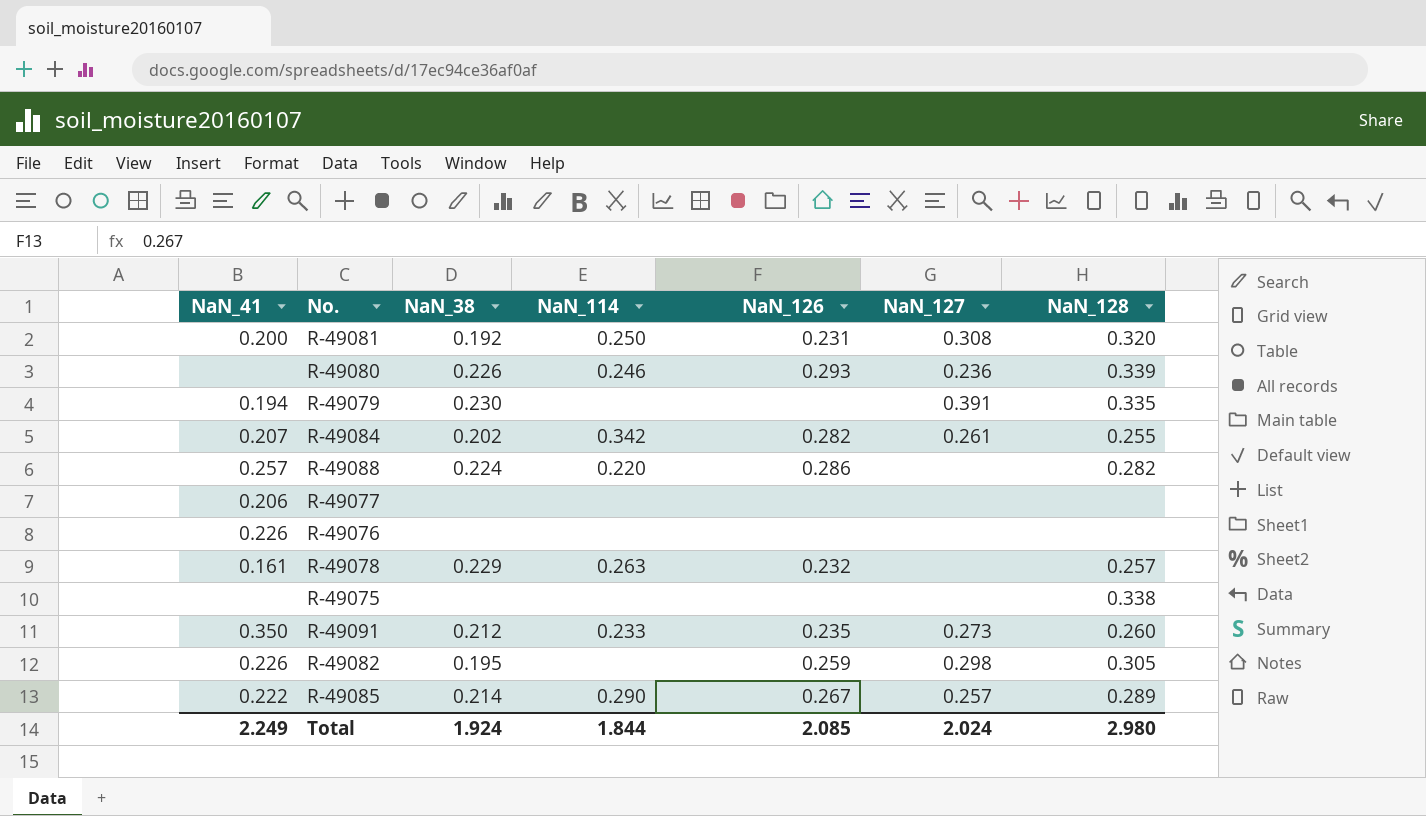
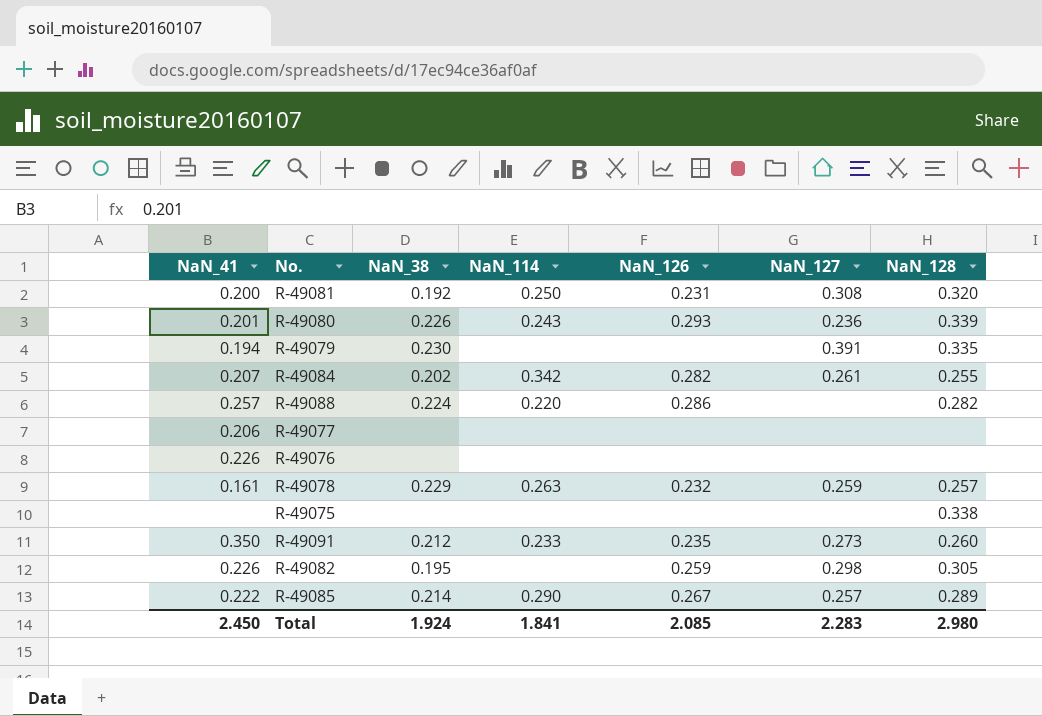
R-49080 | NaN_41: none -> 0.201
R-49080 | NaN_114: 0.246 -> 0.243
R-49078 | NaN_127: none -> 0.259
Total | NaN_41: 2.249 -> 2.450
Total | NaN_114: 1.844 -> 1.841
Total | NaN_127: 2.024 -> 2.283

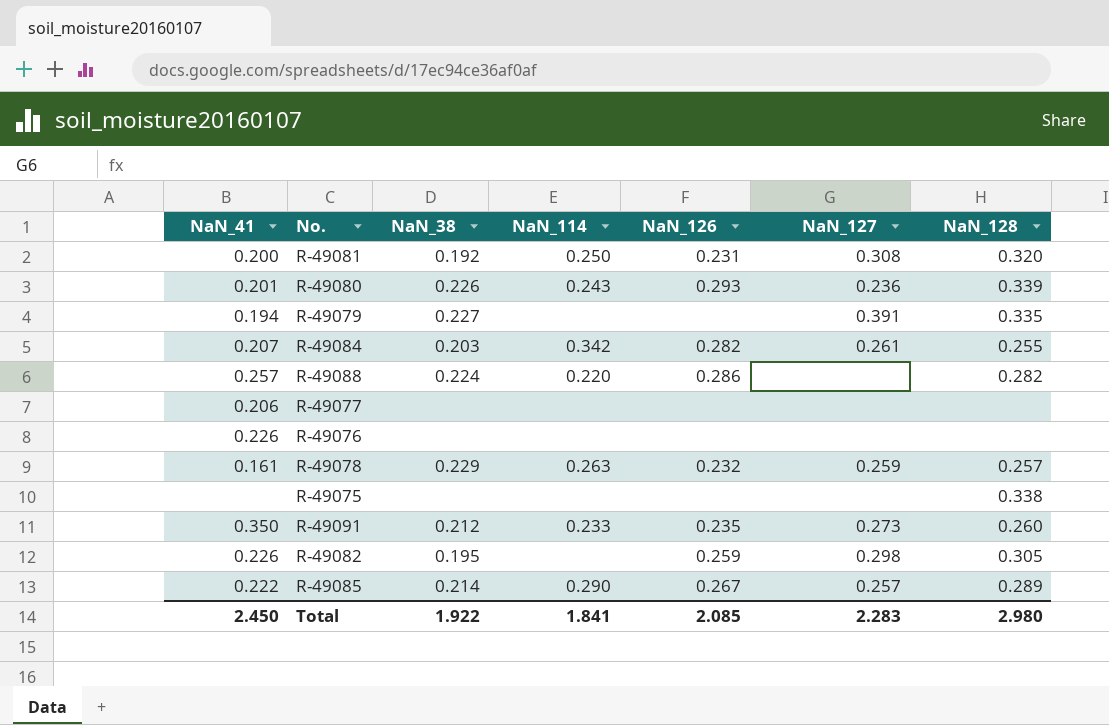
R-49079 | NaN_38: 0.230 -> 0.227
R-49084 | NaN_38: 0.202 -> 0.203
Total | NaN_38: 1.924 -> 1.922

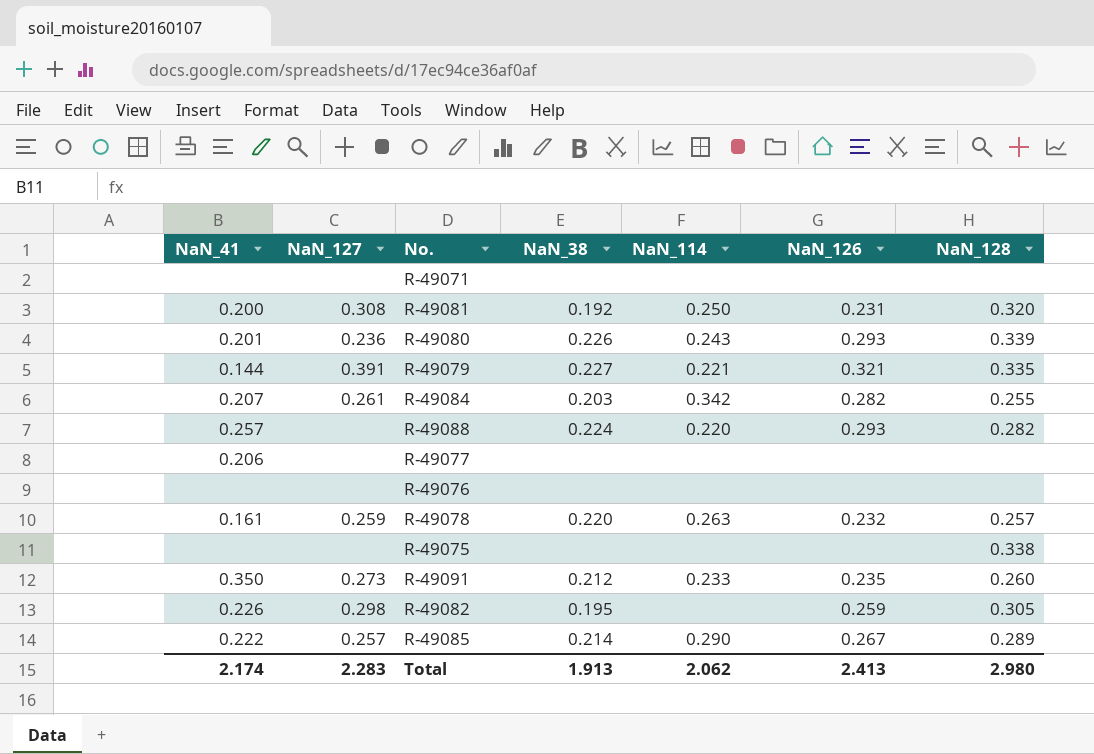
column NaN_127 | position: 6 -> 2
row R-49071: none -> none | none | none | none | none | none
R-49079 | NaN_41: 0.194 -> 0.144
R-49079 | NaN_114: none -> 0.221
R-49079 | NaN_126: none -> 0.321
R-49088 | NaN_126: 0.286 -> 0.293
R-49076 | NaN_41: 0.226 -> none
R-49078 | NaN_38: 0.229 -> 0.220
Total | NaN_41: 2.450 -> 2.174
Total | NaN_38: 1.922 -> 1.913
Total | NaN_114: 1.841 -> 2.062
Total | NaN_126: 2.085 -> 2.413

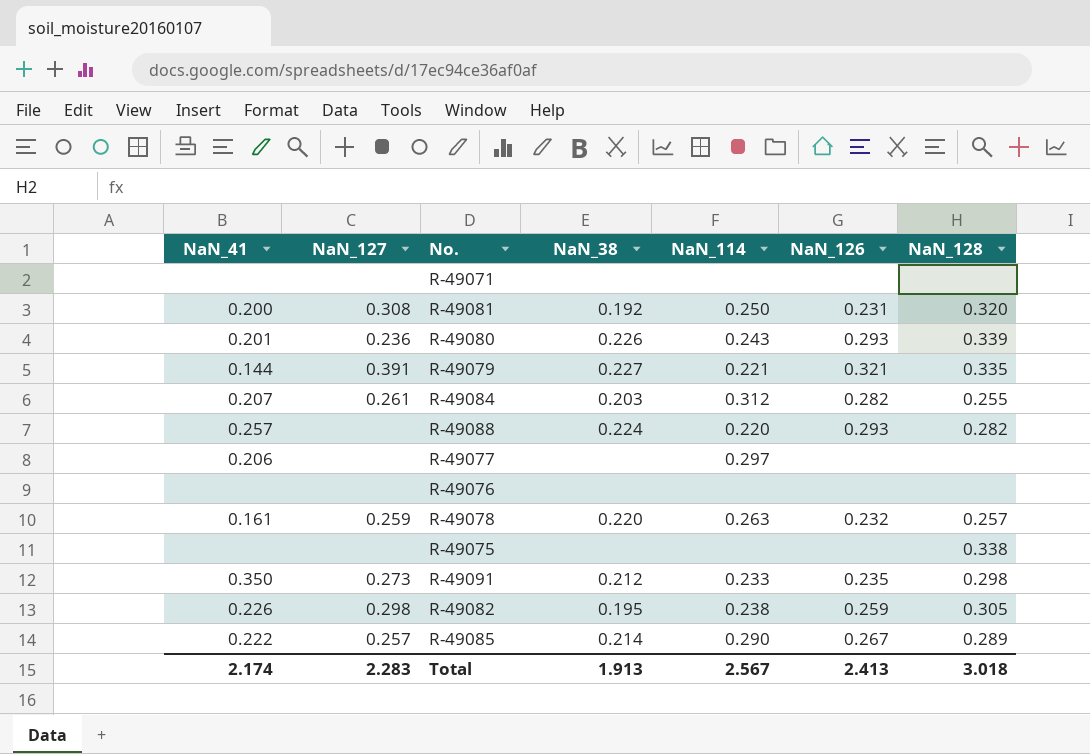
R-49084 | NaN_114: 0.342 -> 0.312
R-49077 | NaN_114: none -> 0.297
R-49091 | NaN_128: 0.260 -> 0.298
R-49082 | NaN_114: none -> 0.238
Total | NaN_114: 2.062 -> 2.567
Total | NaN_128: 2.980 -> 3.018

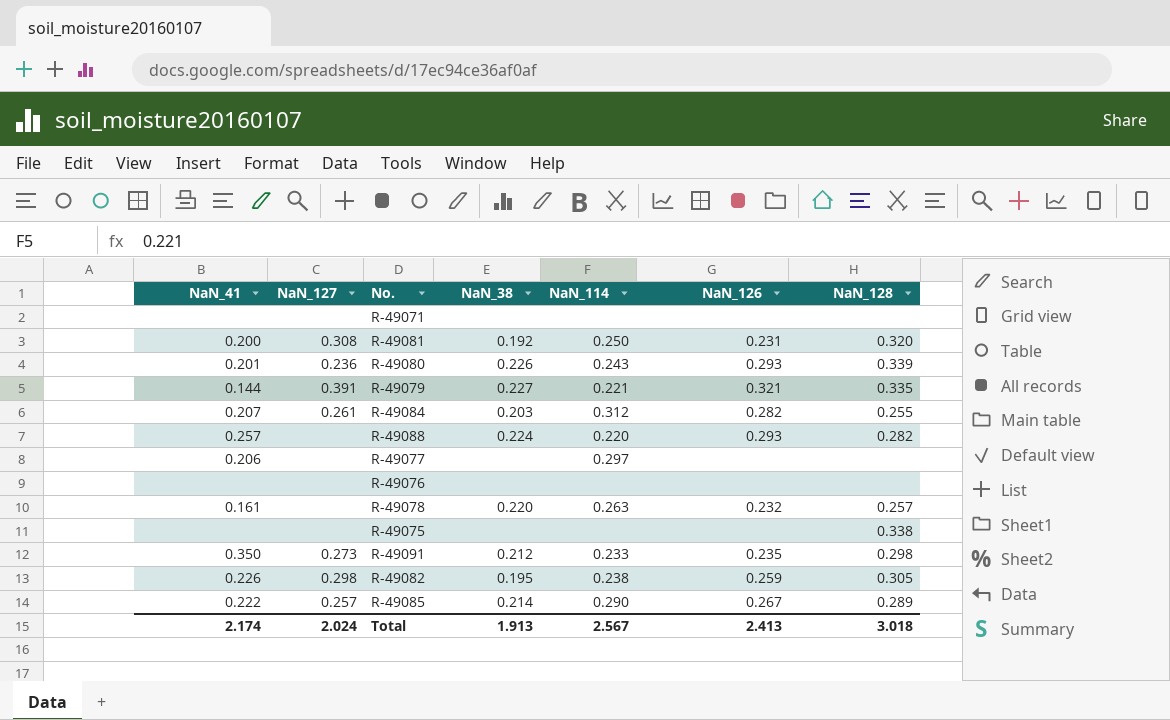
R-49078 | NaN_127: 0.259 -> none
Total | NaN_127: 2.283 -> 2.024

